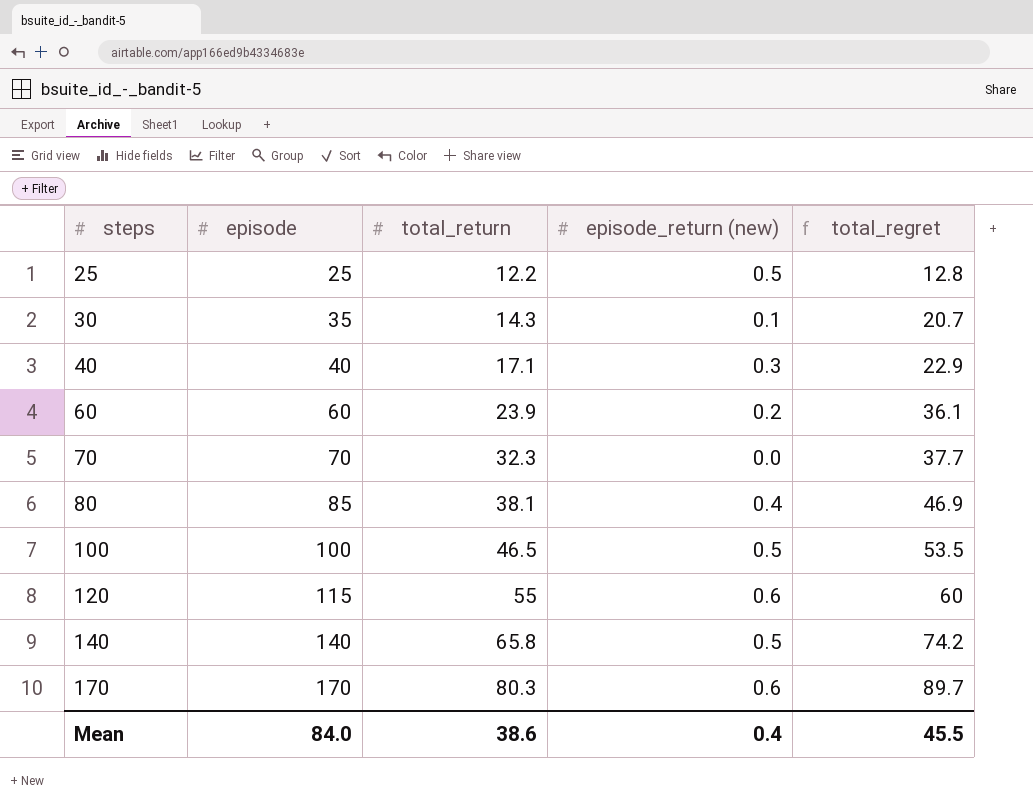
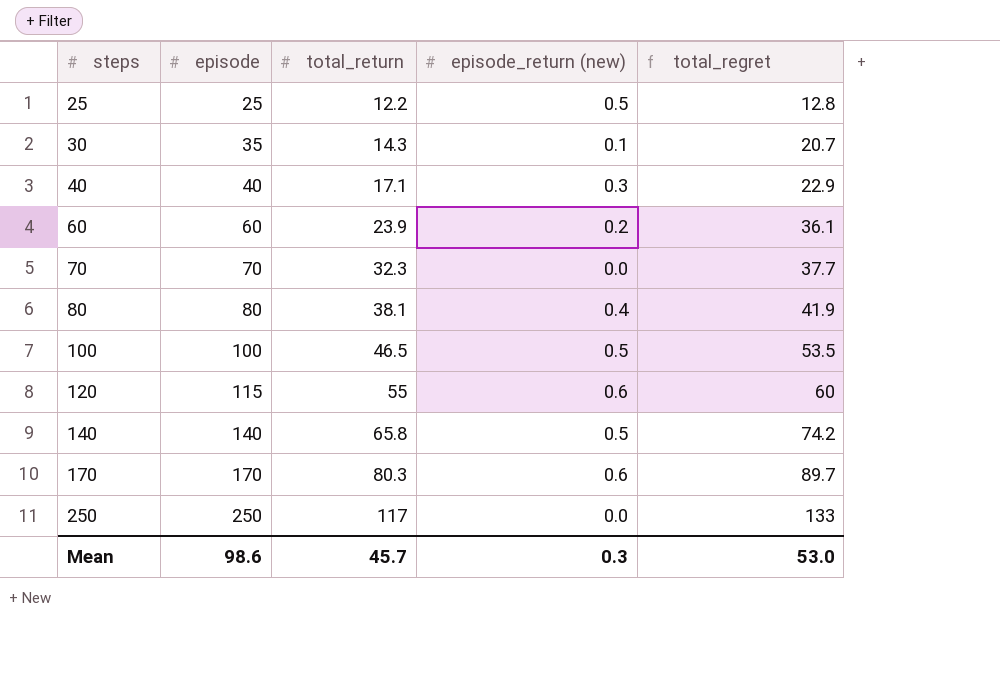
80 | episode: 85 -> 80
80 | total_regret: 46.9 -> 41.9
row 250: none -> 250 | 117 | 0.0 | 133
Mean | episode: 84.0 -> 98.6
Mean | total_return: 38.6 -> 45.7
Mean | episode_return (new): 0.4 -> 0.3
Mean | total_regret: 45.5 -> 53.0

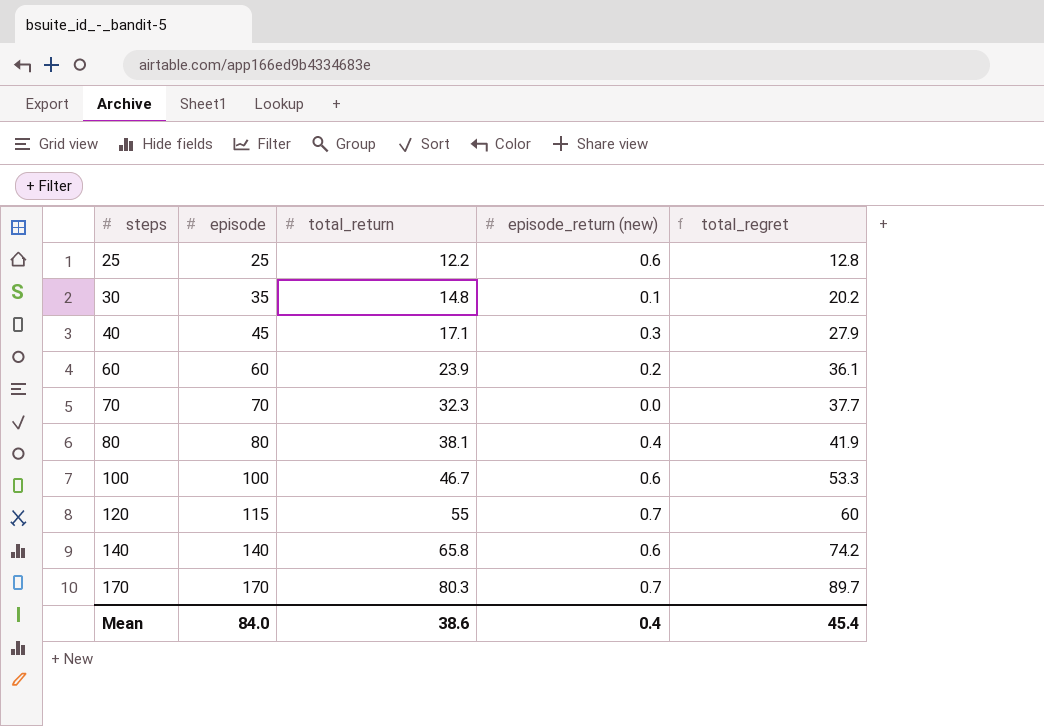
row 250: 250 | 117 | 0.0 | 133 -> none
25 | episode_return (new): 0.5 -> 0.6
30 | total_return: 14.3 -> 14.8
30 | total_regret: 20.7 -> 20.2
40 | episode: 40 -> 45
40 | total_regret: 22.9 -> 27.9
100 | total_return: 46.5 -> 46.7
100 | episode_return (new): 0.5 -> 0.6
100 | total_regret: 53.5 -> 53.3
120 | episode_return (new): 0.6 -> 0.7
140 | episode_return (new): 0.5 -> 0.6
170 | episode_return (new): 0.6 -> 0.7
Mean | episode: 98.6 -> 84.0
Mean | total_return: 45.7 -> 38.6
Mean | episode_return (new): 0.3 -> 0.4
Mean | total_regret: 53.0 -> 45.4

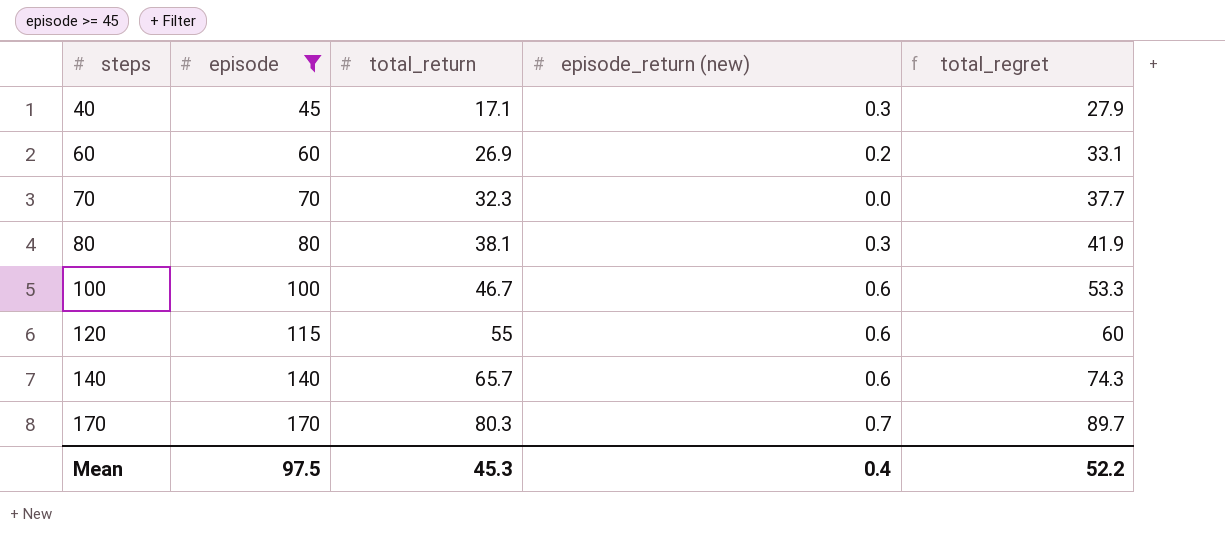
filter: none -> episode >= 45
60 | total_return: 23.9 -> 26.9
60 | total_regret: 36.1 -> 33.1
80 | episode_return (new): 0.4 -> 0.3
120 | episode_return (new): 0.7 -> 0.6
140 | total_return: 65.8 -> 65.7
140 | total_regret: 74.2 -> 74.3
Mean | episode: 84.0 -> 97.5
Mean | total_return: 38.6 -> 45.3
Mean | total_regret: 45.4 -> 52.2

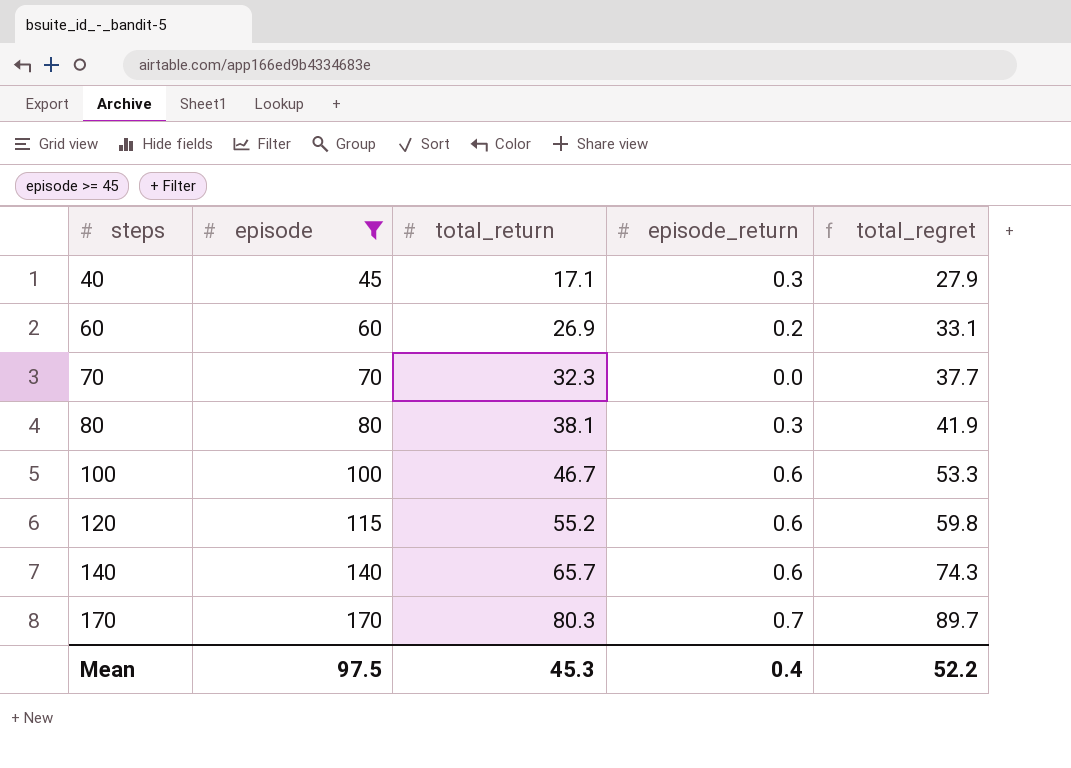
column name: episode_return (new) -> episode_return
120 | total_return: 55 -> 55.2
120 | total_regret: 60 -> 59.8

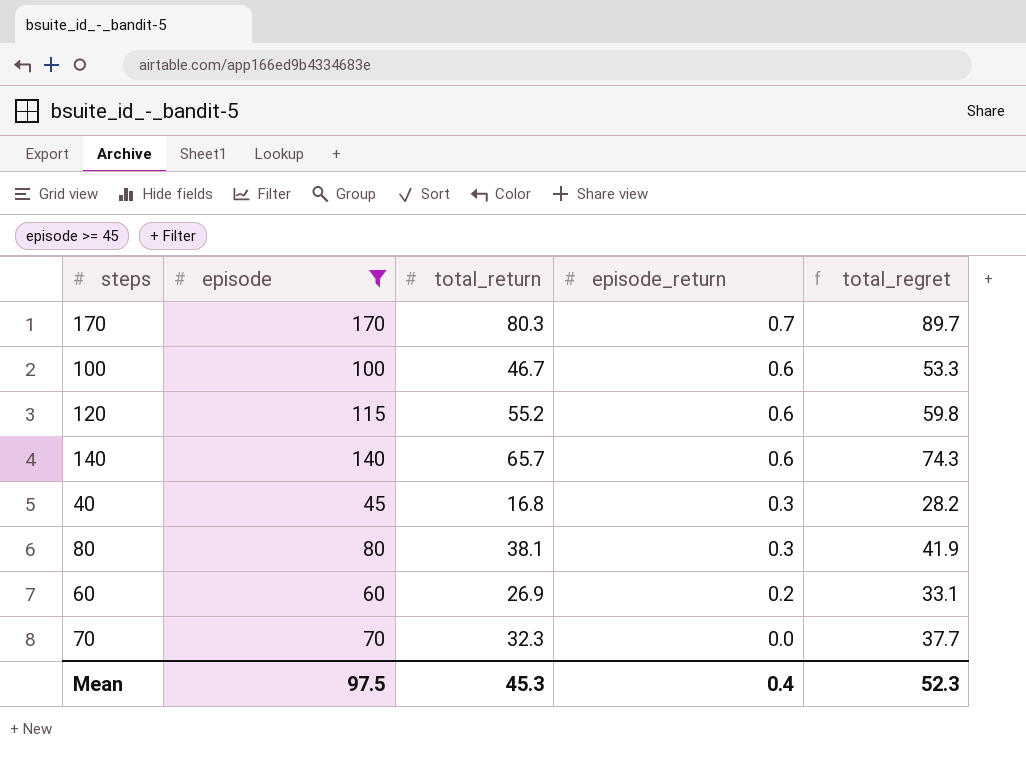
row order: steps ascending -> episode_return descending
40 | total_return: 17.1 -> 16.8
40 | total_regret: 27.9 -> 28.2
Mean | total_regret: 52.2 -> 52.3

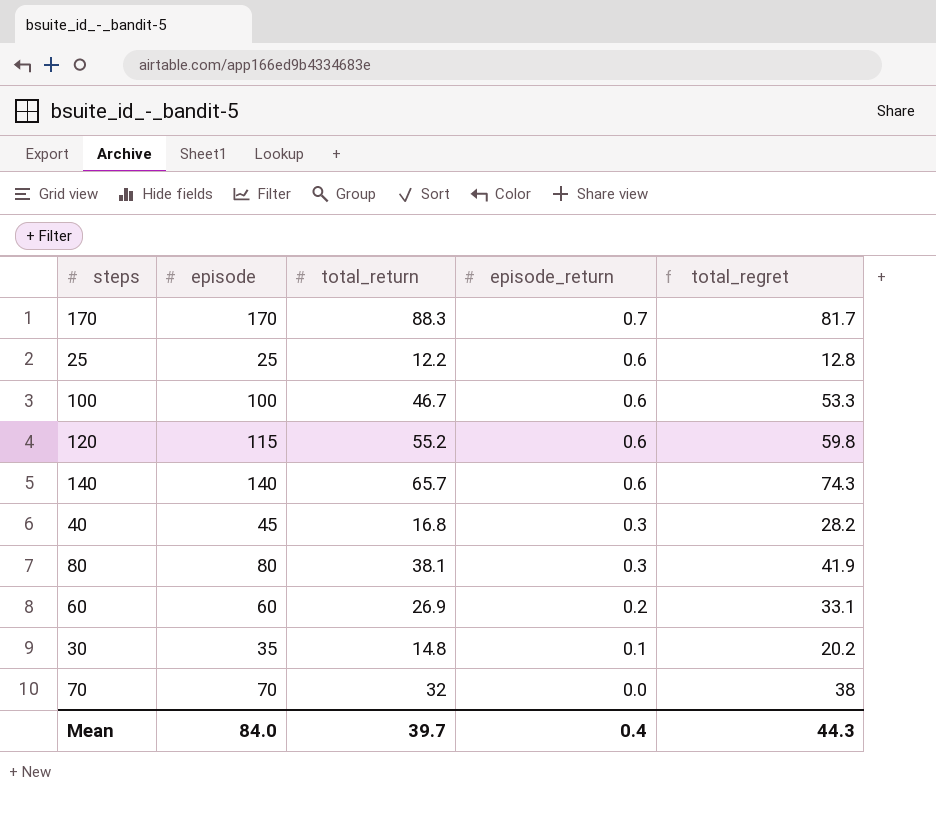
filter: episode >= 45 -> none
170 | total_return: 80.3 -> 88.3
170 | total_regret: 89.7 -> 81.7
70 | total_return: 32.3 -> 32
70 | total_regret: 37.7 -> 38
Mean | episode: 97.5 -> 84.0
Mean | total_return: 45.3 -> 39.7
Mean | total_regret: 52.3 -> 44.3

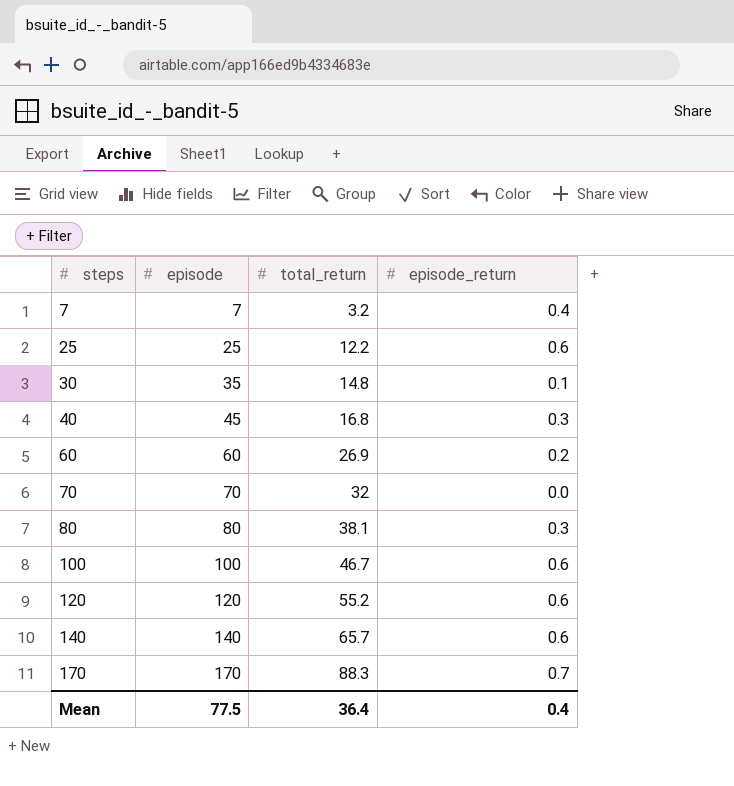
row order: episode_return descending -> steps ascending
column total_regret | formula: [episode] - [total_return] -> none
row 7: none -> 7 | 3.2 | 0.4
120 | episode: 115 -> 120
Mean | episode: 84.0 -> 77.5
Mean | total_return: 39.7 -> 36.4

